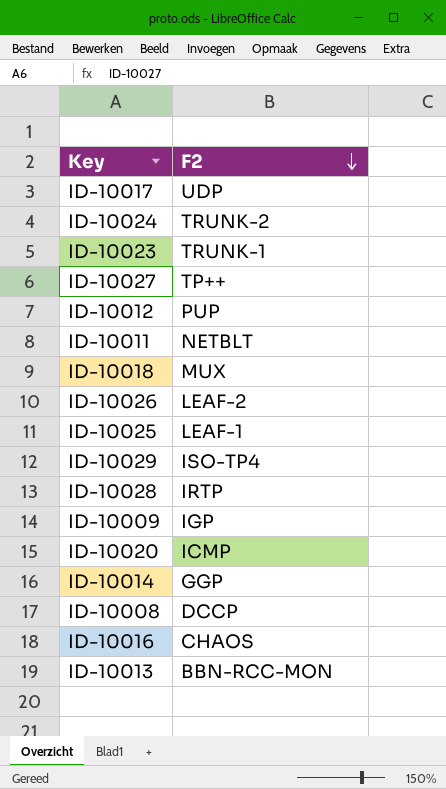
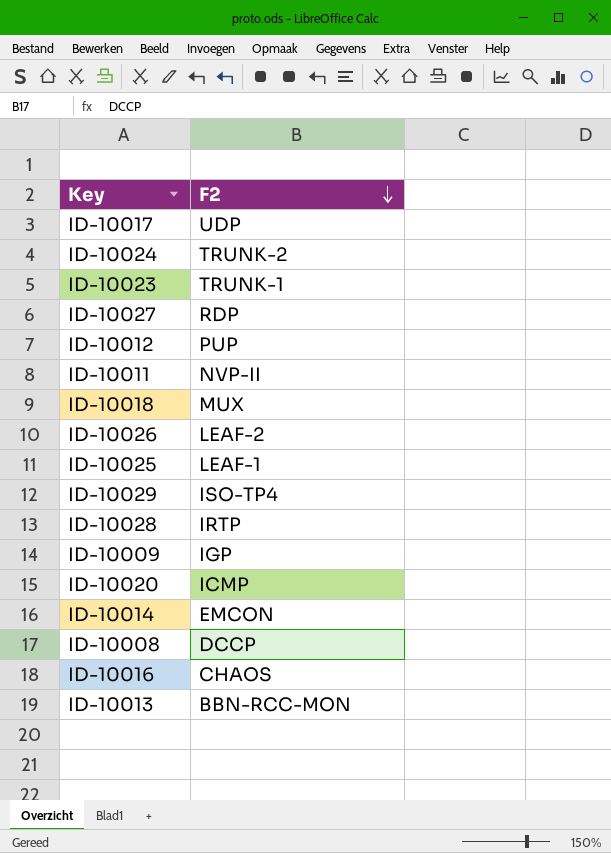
ID-10027 | F2: TP++ -> RDP
ID-10011 | F2: NETBLT -> NVP-II
ID-10014 | F2: GGP -> EMCON

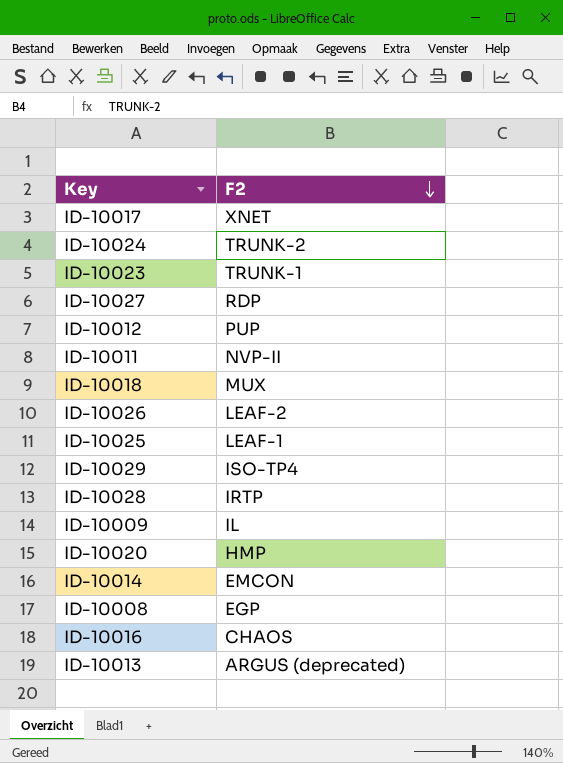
ID-10017 | F2: UDP -> XNET
ID-10009 | F2: IGP -> IL
ID-10020 | F2: ICMP -> HMP
ID-10008 | F2: DCCP -> EGP
ID-10013 | F2: BBN-RCC-MON -> ARGUS (deprecated)

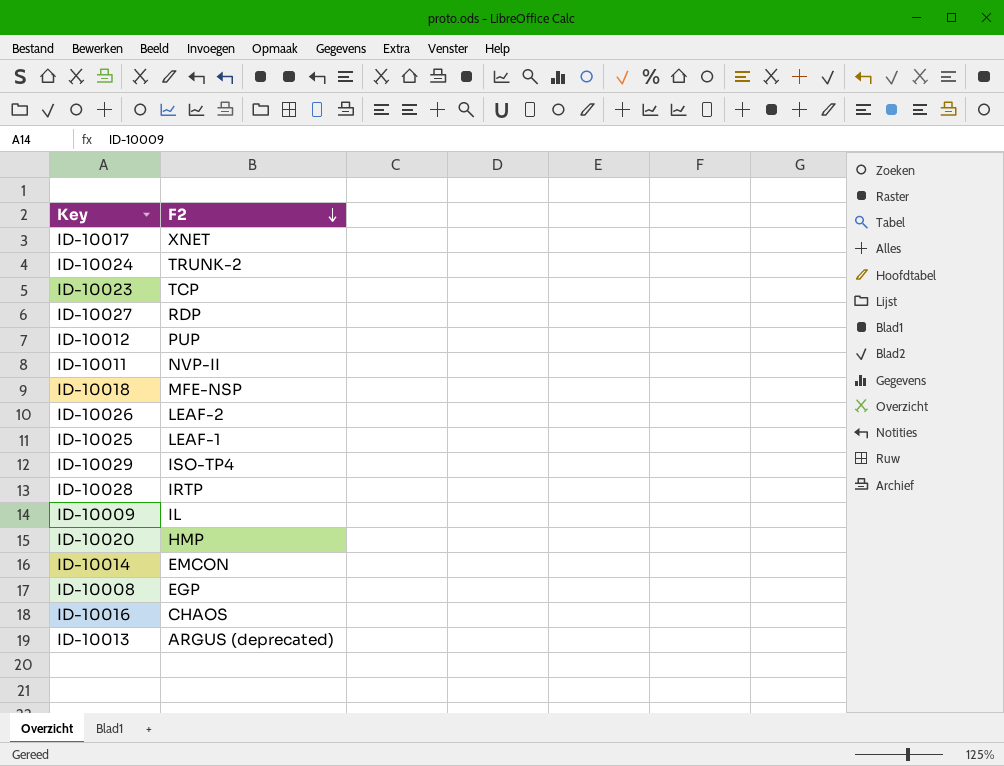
ID-10023 | F2: TRUNK-1 -> TCP
ID-10018 | F2: MUX -> MFE-NSP

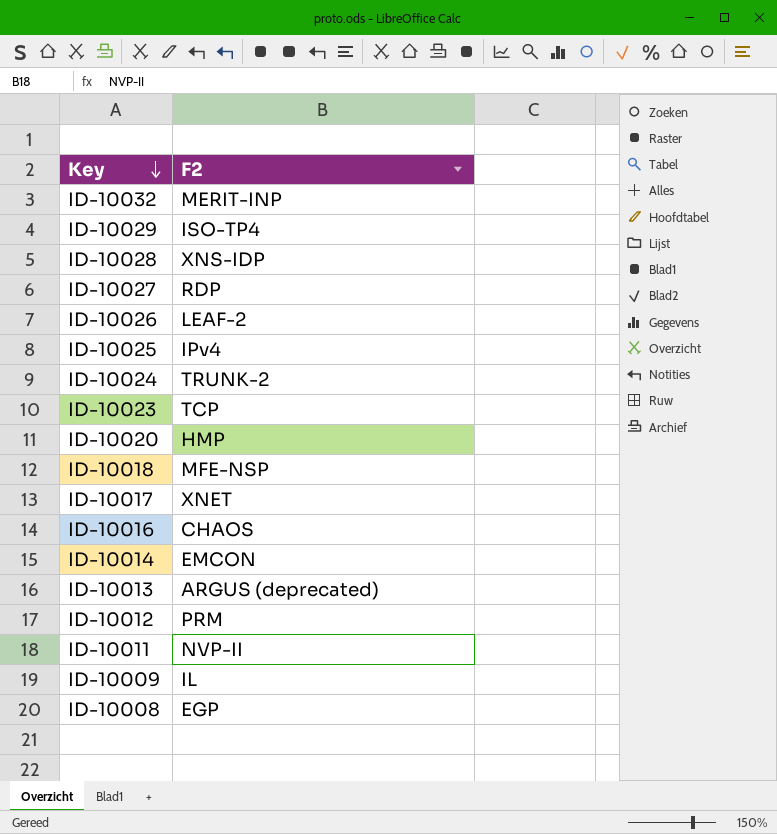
row order: F2 descending -> Key descending
row ID-10032: none -> MERIT-INP
ID-10028 | F2: IRTP -> XNS-IDP
ID-10025 | F2: LEAF-1 -> IPv4
ID-10012 | F2: PUP -> PRM

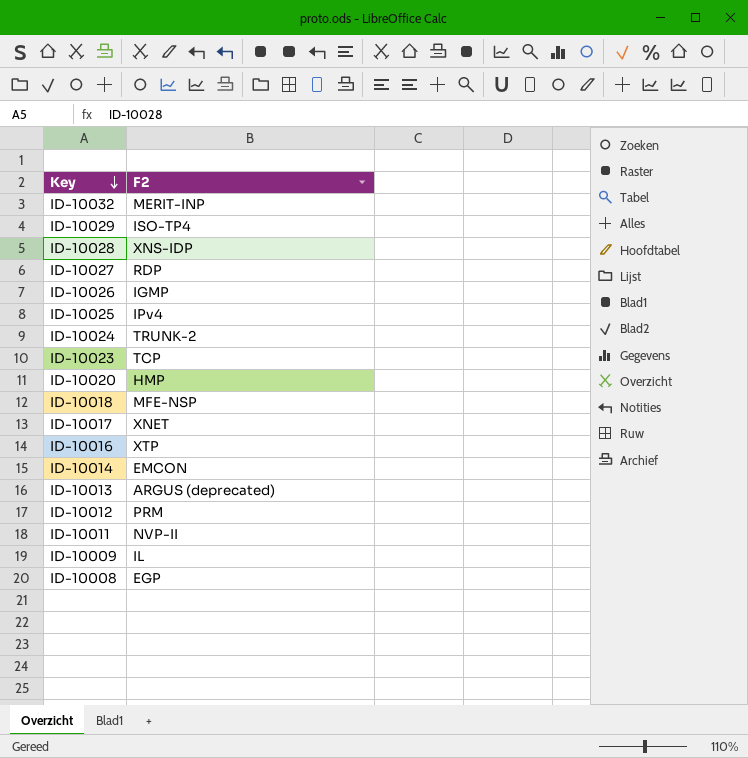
ID-10026 | F2: LEAF-2 -> IGMP
ID-10016 | F2: CHAOS -> XTP

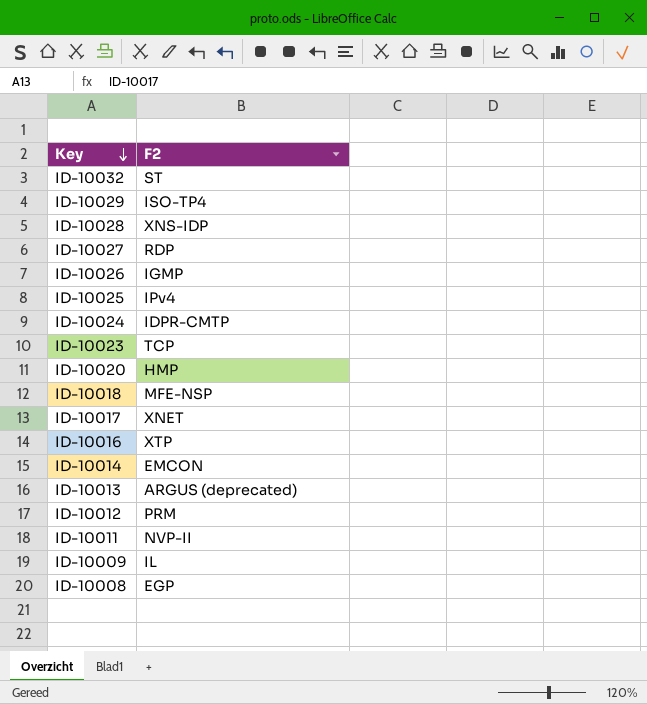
ID-10032 | F2: MERIT-INP -> ST
ID-10024 | F2: TRUNK-2 -> IDPR-CMTP

